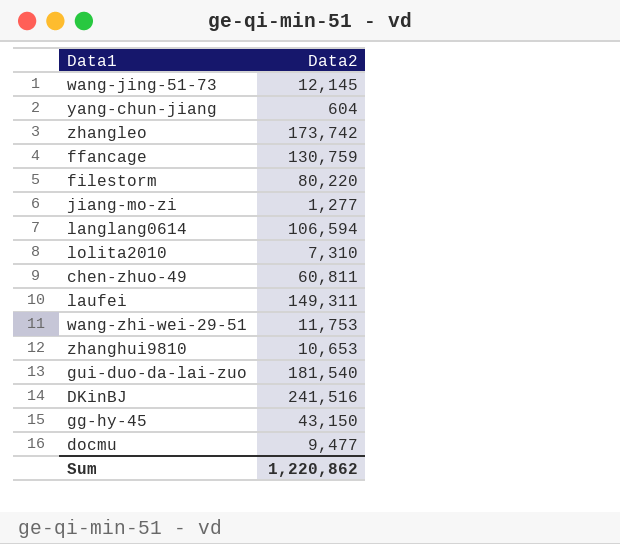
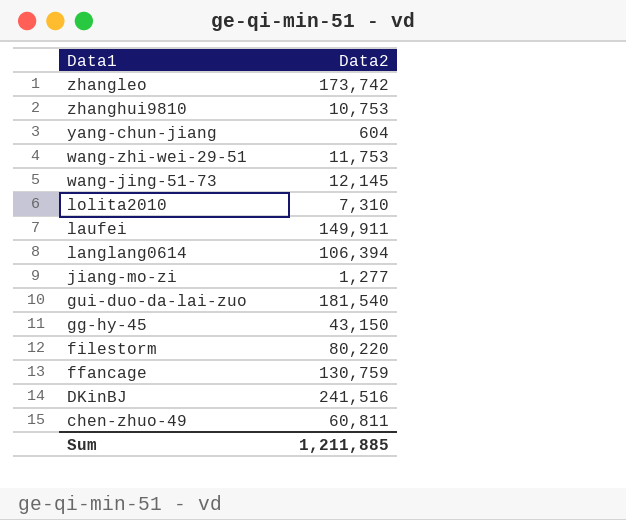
row order: none -> Data1 descending
row docmu: 9,477 -> none
zhanghui9810 | Data2: 10,653 -> 10,753
laufei | Data2: 149,311 -> 149,911
langlang0614 | Data2: 106,594 -> 106,394
Sum | Data2: 1,220,862 -> 1,211,885

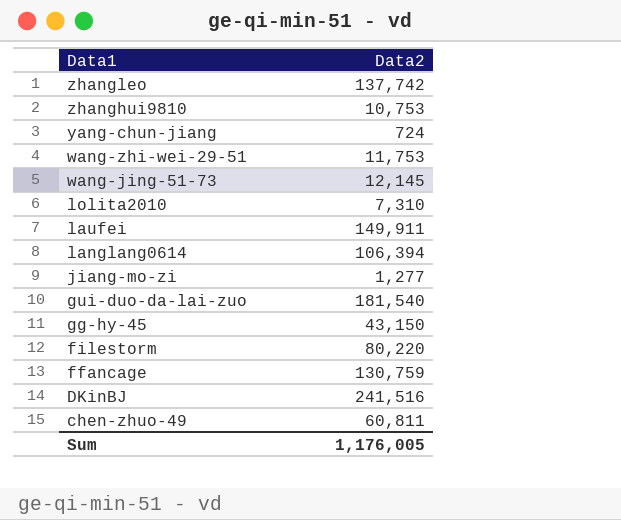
zhangleo | Data2: 173,742 -> 137,742
yang-chun-jiang | Data2: 604 -> 724
Sum | Data2: 1,211,885 -> 1,176,005

